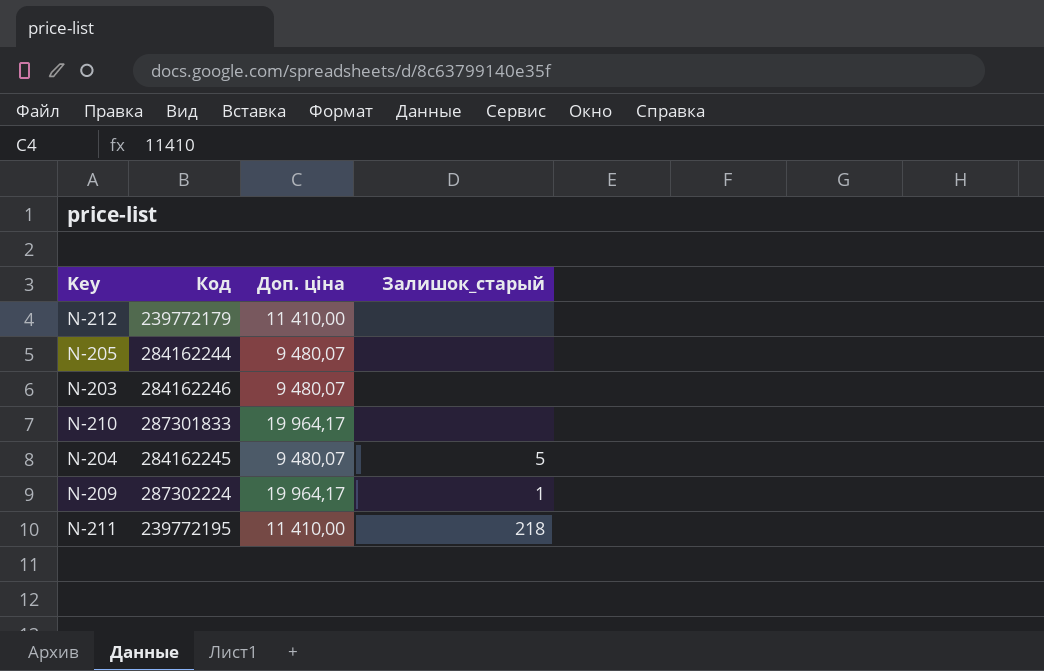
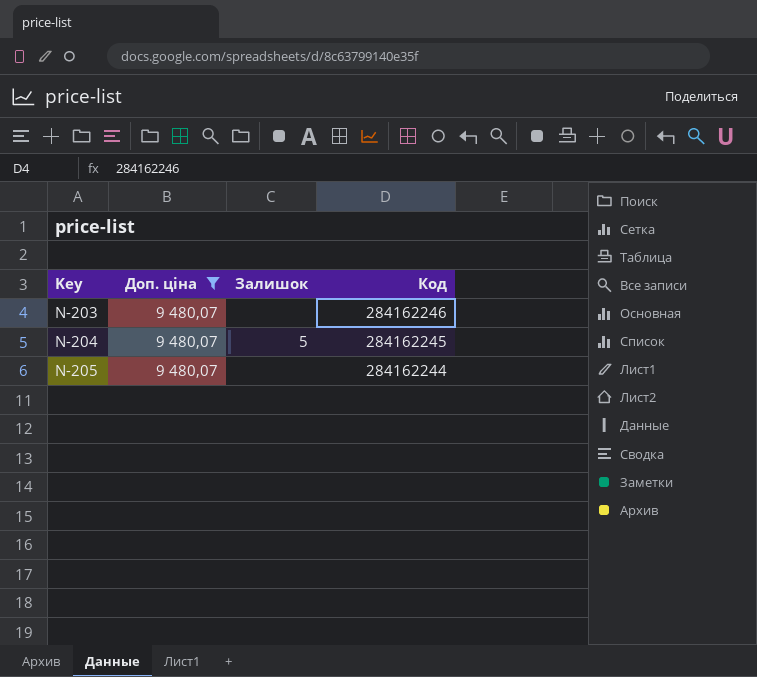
filter: none -> Доп. ціна = 9 480,07
row order: none -> Key ascending
column name: Залишок_старый -> Залишок
column Код | position: 2 -> 4

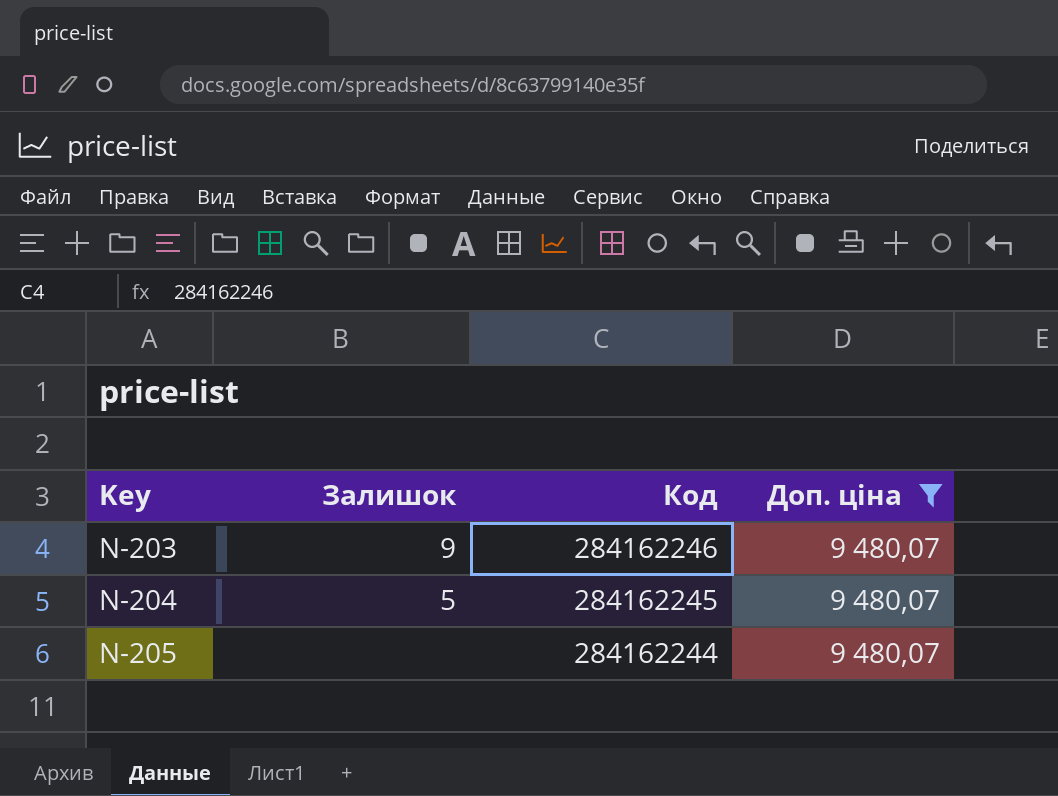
column Доп. ціна | position: 2 -> 4
N-203 | Залишок: none -> 9

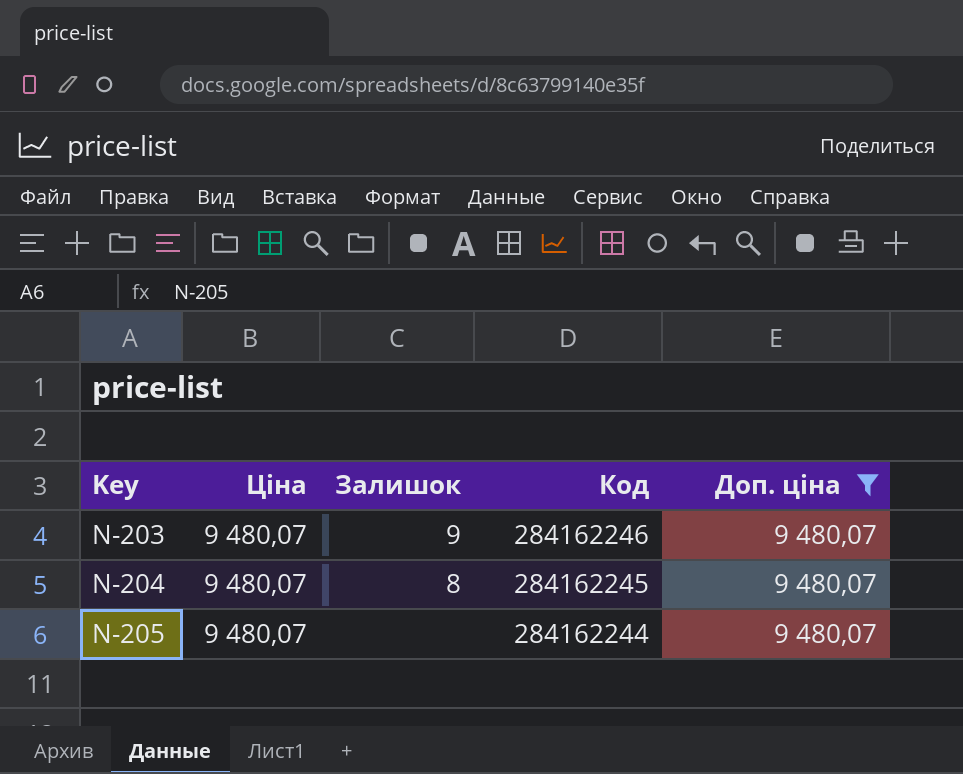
column Ціна | position: none -> 2
N-204 | Залишок: 5 -> 8

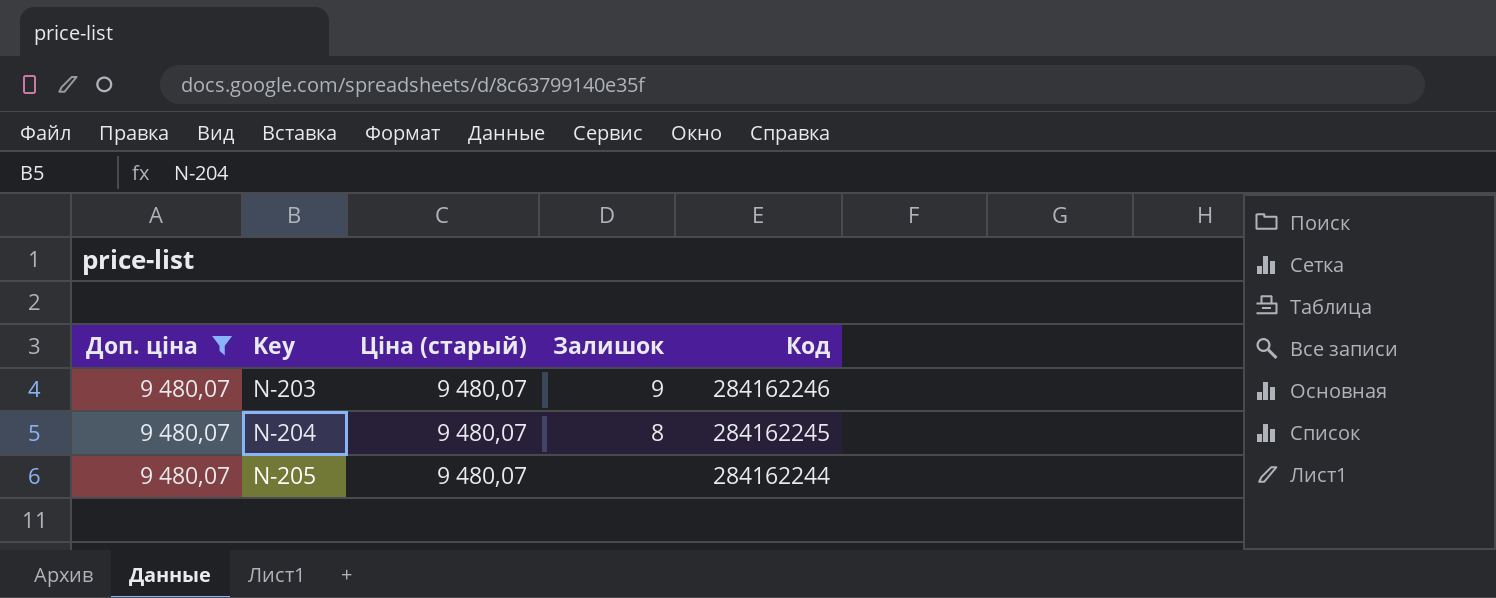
column Доп. ціна | position: 5 -> 1
column name: Ціна -> Ціна (старый)

